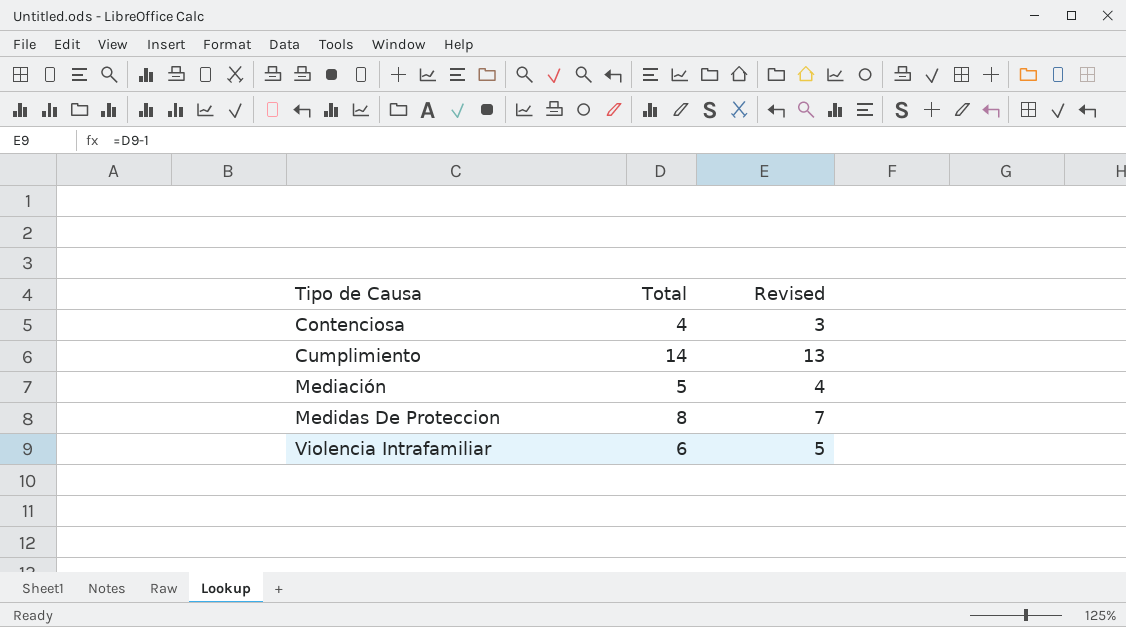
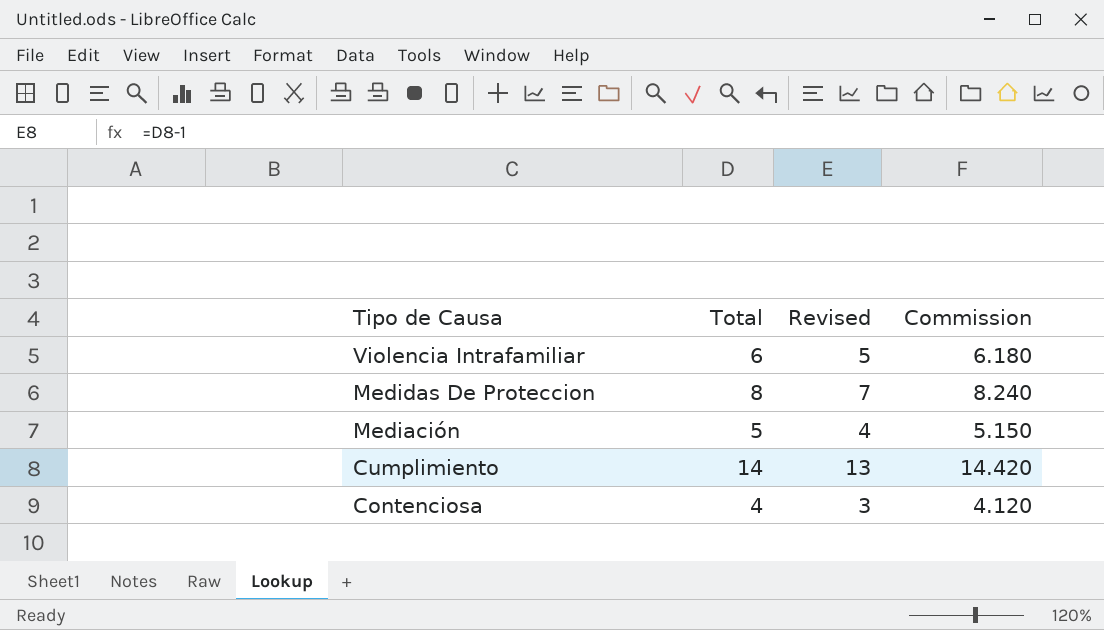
row order: Tipo de Causa ascending -> Tipo de Causa descending
column Commission | formula: none -> [Total] * 1.03

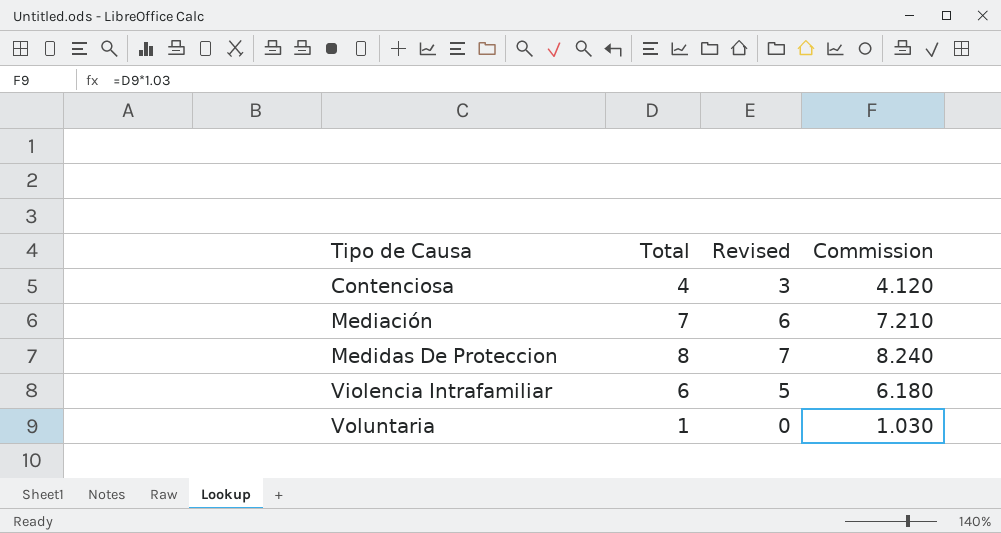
row order: Tipo de Causa descending -> Tipo de Causa ascending
row Cumplimiento: 14 | 13 | 14.420 -> none
Mediación | Total: 5 -> 7
Mediación | Revised: 4 -> 6
Mediación | Commission: 5.150 -> 7.210
row Voluntaria: none -> 1 | 0 | 1.030

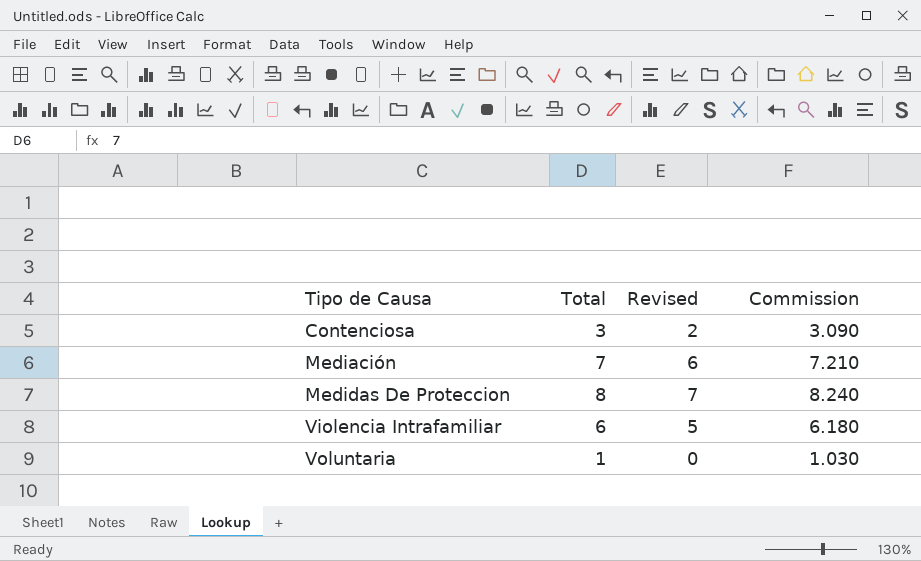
Contenciosa | Total: 4 -> 3
Contenciosa | Revised: 3 -> 2
Contenciosa | Commission: 4.120 -> 3.090

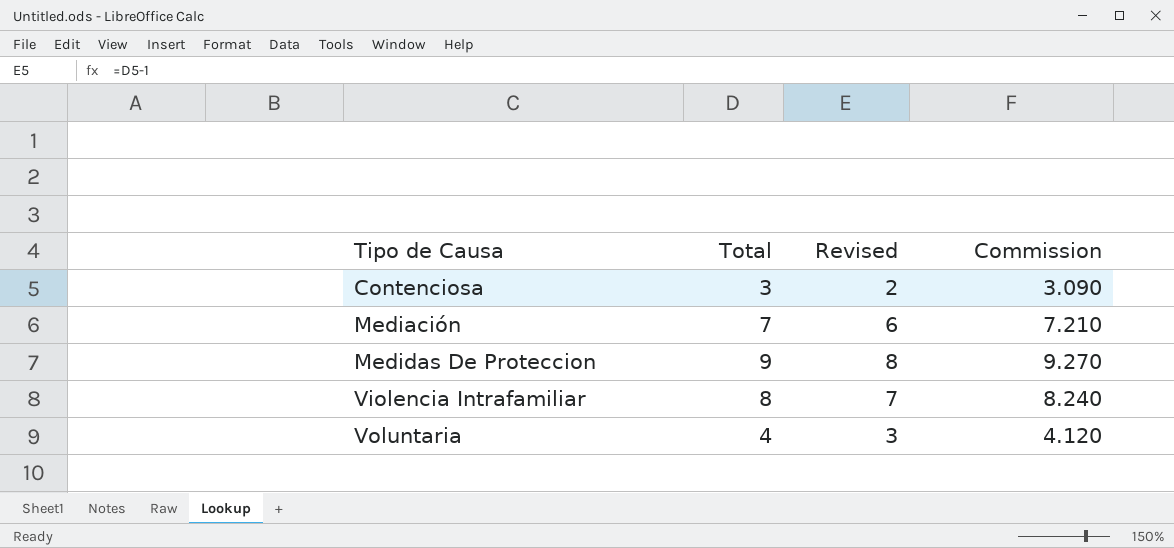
Medidas De Proteccion | Total: 8 -> 9
Medidas De Proteccion | Revised: 7 -> 8
Medidas De Proteccion | Commission: 8.240 -> 9.270
Violencia Intrafamiliar | Total: 6 -> 8
Violencia Intrafamiliar | Revised: 5 -> 7
Violencia Intrafamiliar | Commission: 6.180 -> 8.240
Voluntaria | Total: 1 -> 4
Voluntaria | Revised: 0 -> 3
Voluntaria | Commission: 1.030 -> 4.120

